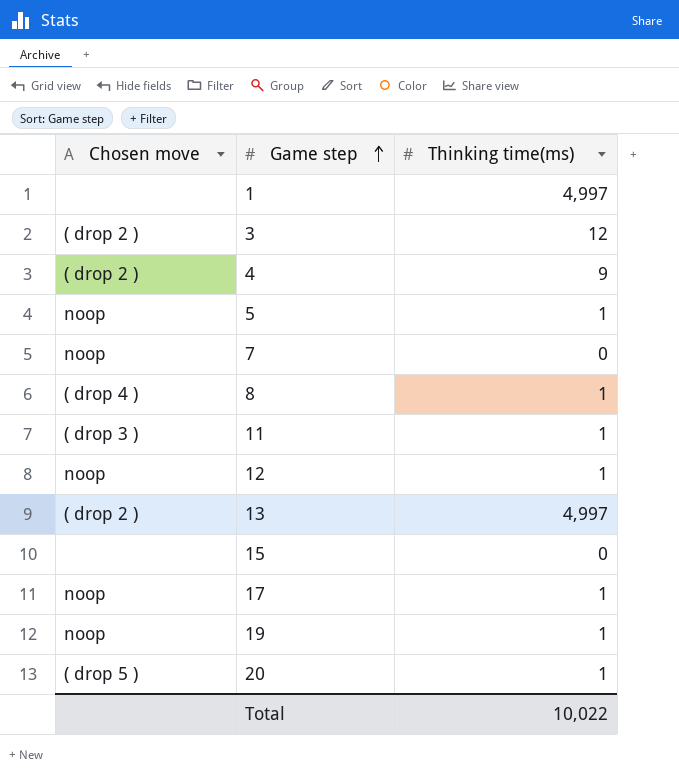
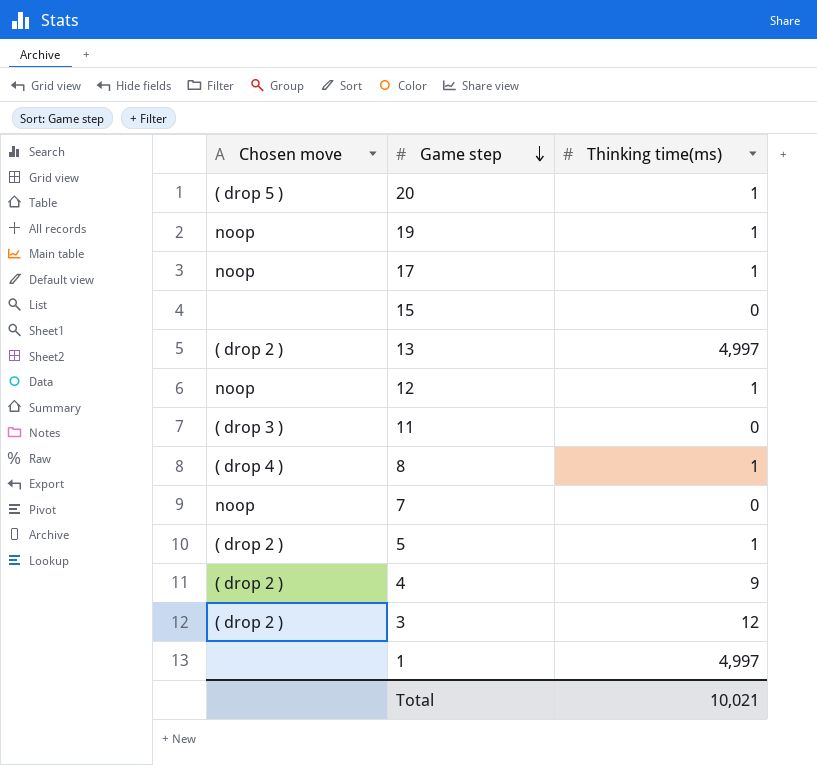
row order: Game step ascending -> Game step descending
11 | Thinking time(ms): 1 -> 0
5 | Chosen move: noop -> ( drop 2 )
Total | Thinking time(ms): 10,022 -> 10,021

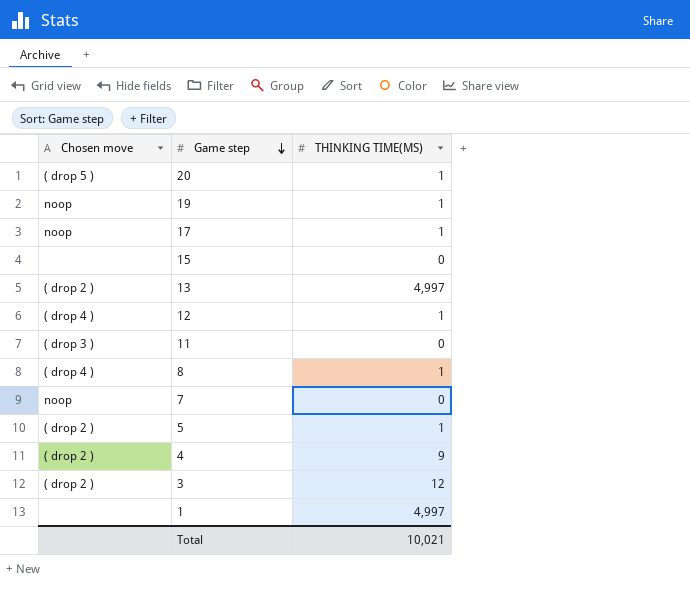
column name: Thinking time(ms) -> THINKING TIME(MS)
12 | Chosen move: noop -> ( drop 4 )

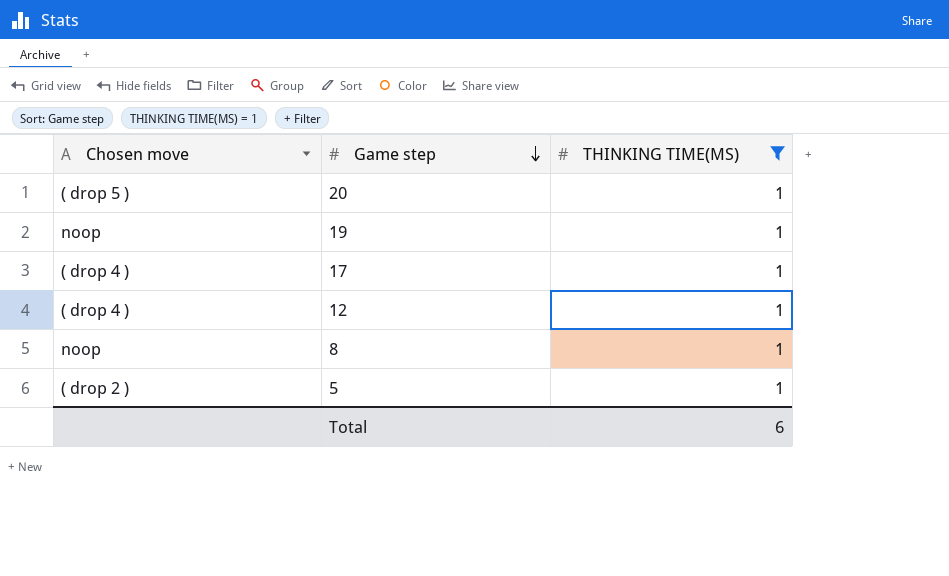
filter: none -> THINKING TIME(MS) = 1
17 | Chosen move: noop -> ( drop 4 )
8 | Chosen move: ( drop 4 ) -> noop
Total | THINKING TIME(MS): 10,021 -> 6

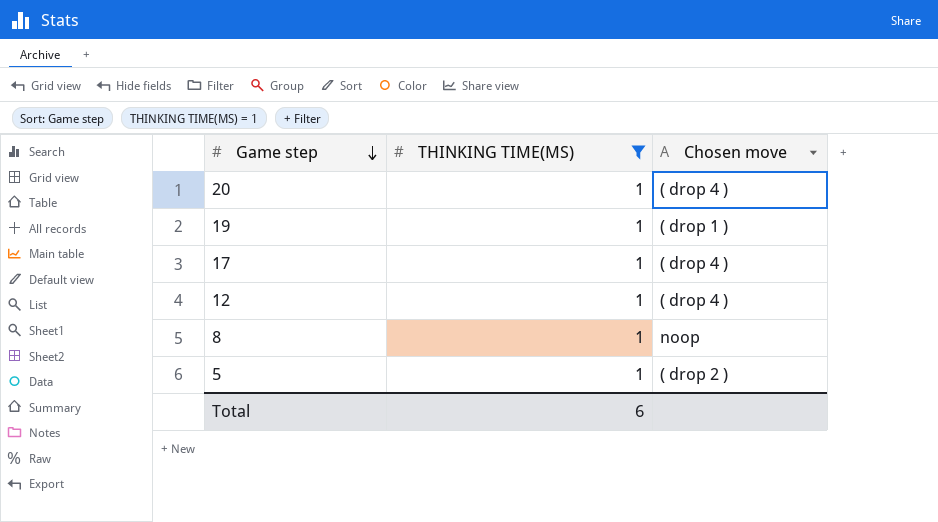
column Chosen move | position: 1 -> 3
20 | Chosen move: ( drop 5 ) -> ( drop 4 )
19 | Chosen move: noop -> ( drop 1 )

